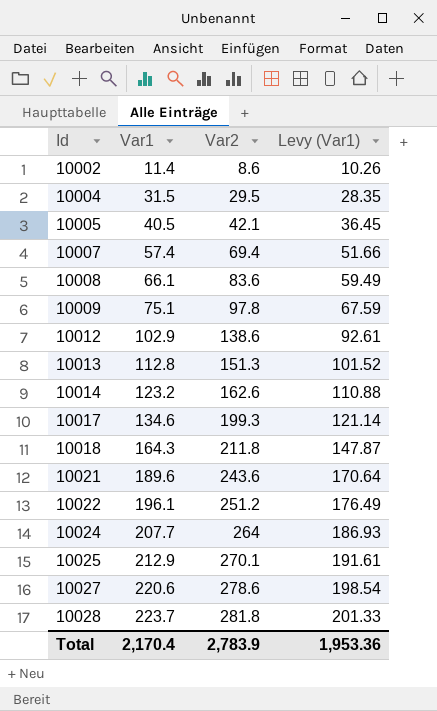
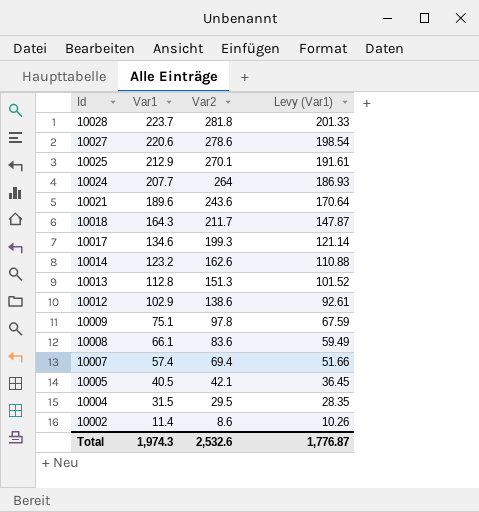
row order: Id ascending -> Id descending
row 10022: 196.1 | 251.2 | 176.49 -> none
10018 | Var2: 211.8 -> 211.7
Total | Var1: 2,170.4 -> 1,974.3
Total | Var2: 2,783.9 -> 2,532.6
Total | Levy (Var1): 1,953.36 -> 1,776.87

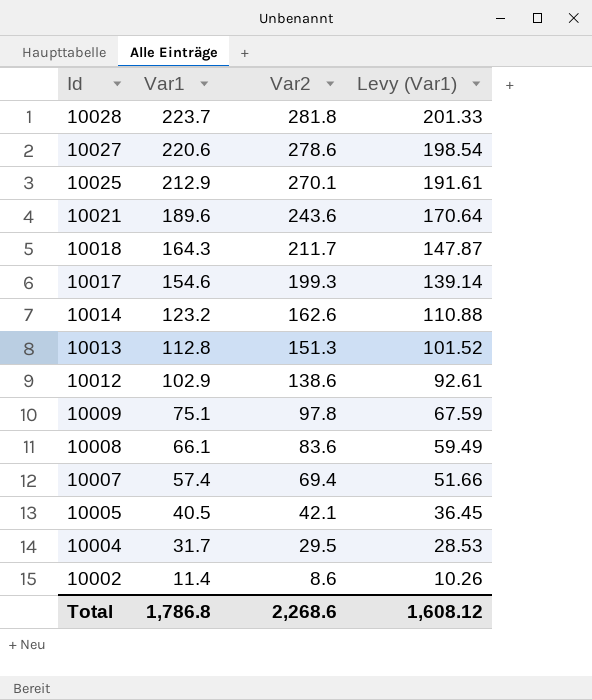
row 10024: 207.7 | 264 | 186.93 -> none
10017 | Var1: 134.6 -> 154.6
10017 | Levy (Var1): 121.14 -> 139.14
10004 | Var1: 31.5 -> 31.7
10004 | Levy (Var1): 28.35 -> 28.53
Total | Var1: 1,974.3 -> 1,786.8
Total | Var2: 2,532.6 -> 2,268.6
Total | Levy (Var1): 1,776.87 -> 1,608.12

